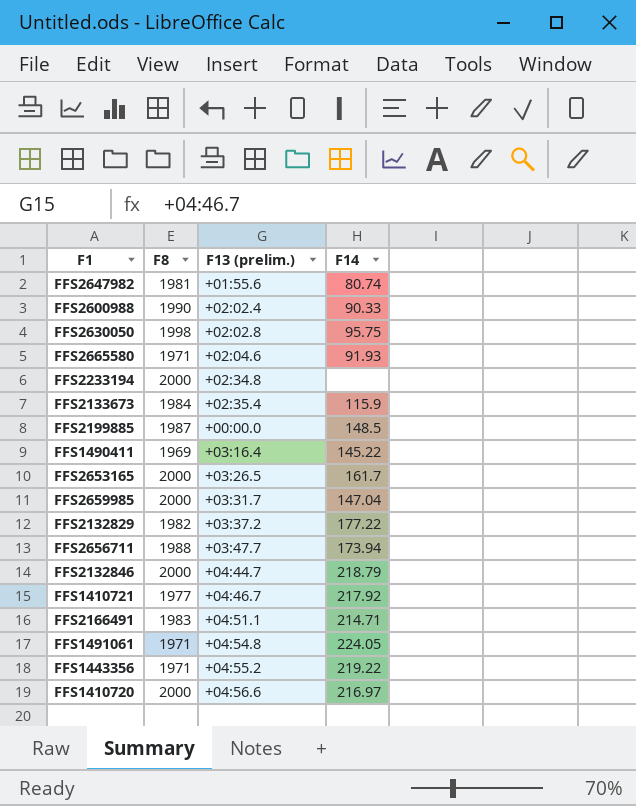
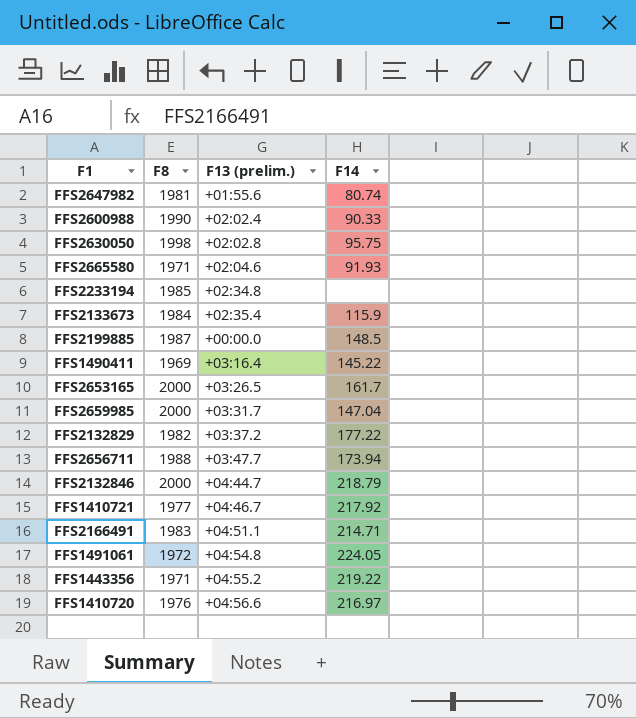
FFS2233194 | F8: 2000 -> 1985
FFS1491061 | F8: 1971 -> 1972
FFS1410720 | F8: 2000 -> 1976

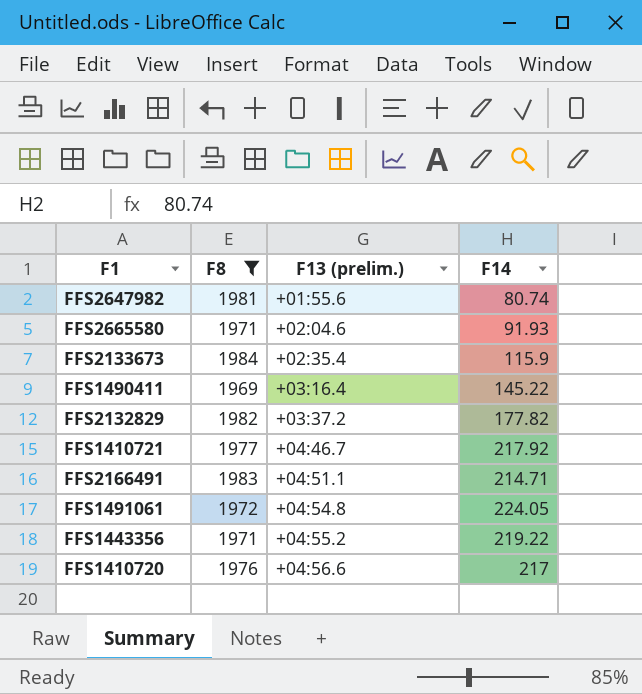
filter: none -> F8 <= 1984
FFS2132829 | F14: 177.22 -> 177.82
FFS1410720 | F14: 216.97 -> 217

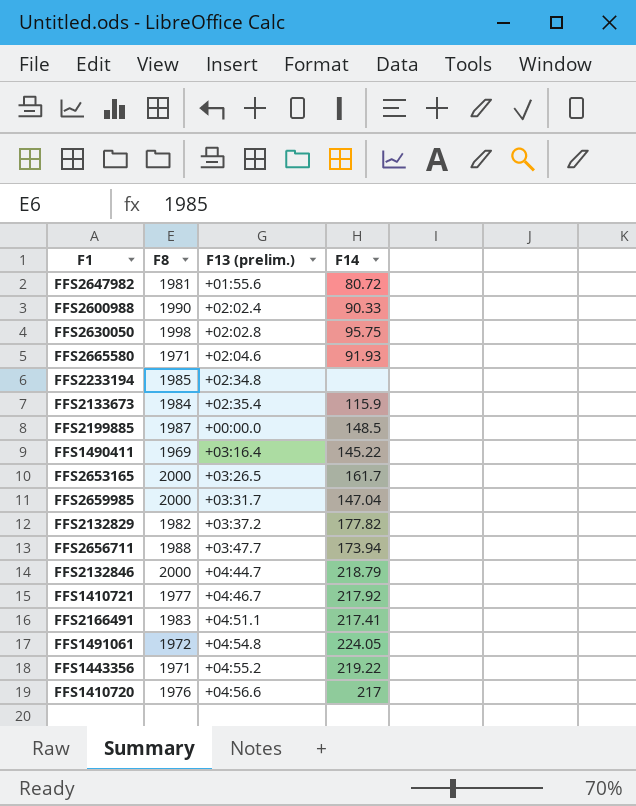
filter: F8 <= 1984 -> none
FFS2647982 | F14: 80.74 -> 80.72
FFS2166491 | F14: 214.71 -> 217.41

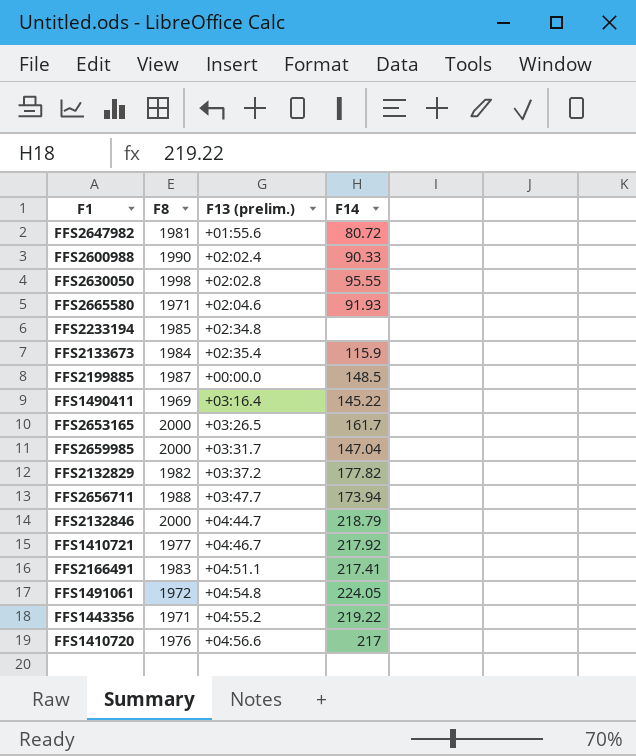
FFS2630050 | F14: 95.75 -> 95.55

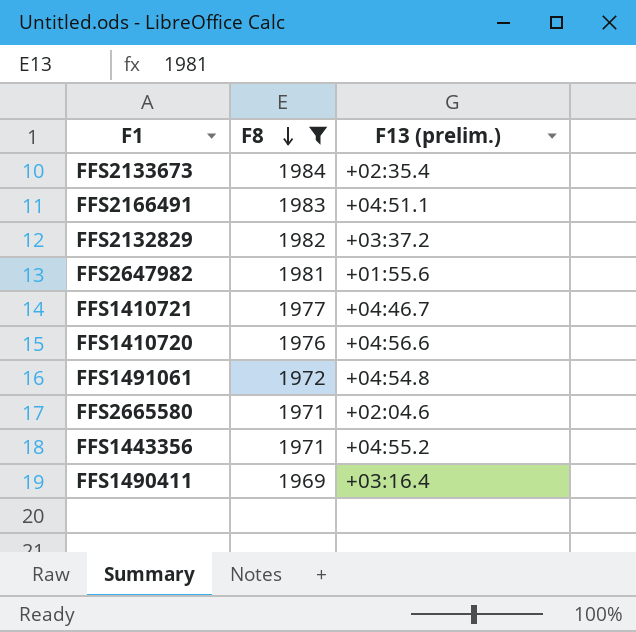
filter: none -> F8 <= 1984
row order: none -> F8 descending
column F14 | position: 4 -> none

